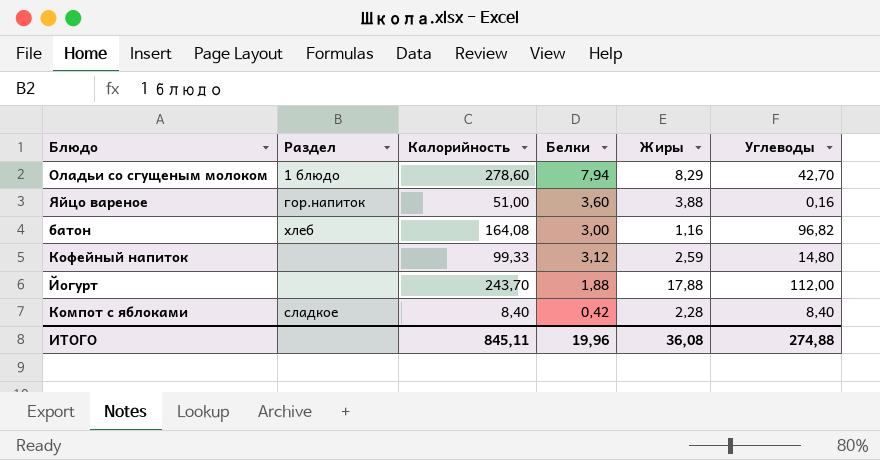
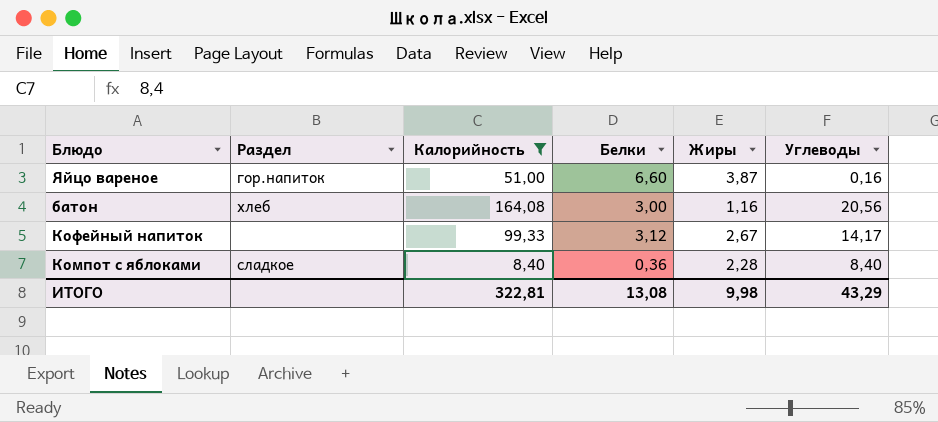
filter: none -> Калорийность <= 164,08
Яйцо вареное | Белки: 3,60 -> 6,60
Яйцо вареное | Жиры: 3,88 -> 3,87
батон | Углеводы: 96,82 -> 20,56
Кофейный напиток | Жиры: 2,59 -> 2,67
Кофейный напиток | Углеводы: 14,80 -> 14,17
Компот с яблоками | Белки: 0,42 -> 0,36
ИТОГО | Калорийность: 845,11 -> 322,81
ИТОГО | Белки: 19,96 -> 13,08
ИТОГО | Жиры: 36,08 -> 9,98
ИТОГО | Углеводы: 274,88 -> 43,29

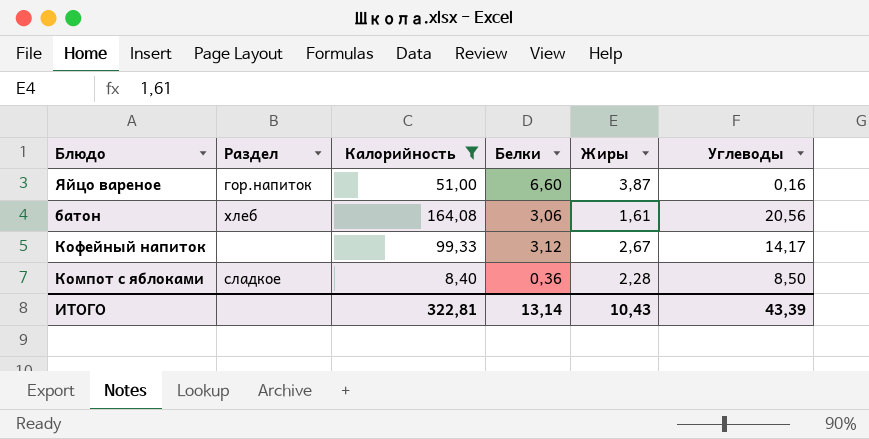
батон | Белки: 3,00 -> 3,06
батон | Жиры: 1,16 -> 1,61
Компот с яблоками | Углеводы: 8,40 -> 8,50
ИТОГО | Белки: 13,08 -> 13,14
ИТОГО | Жиры: 9,98 -> 10,43
ИТОГО | Углеводы: 43,29 -> 43,39

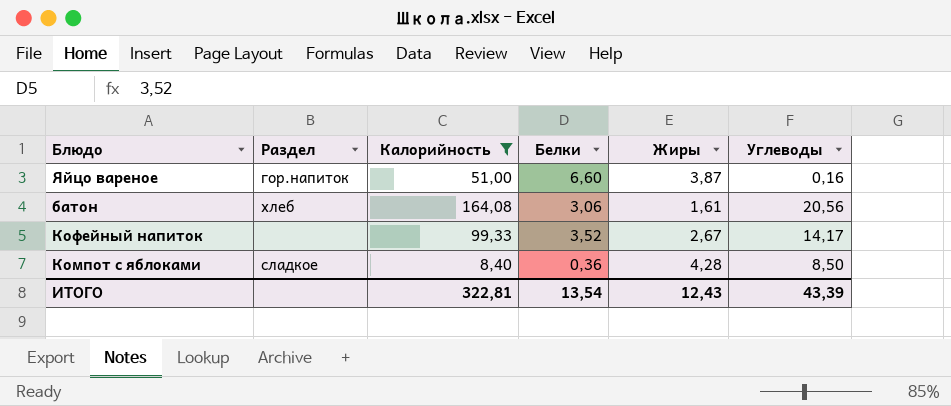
Кофейный напиток | Белки: 3,12 -> 3,52
Компот с яблоками | Жиры: 2,28 -> 4,28
ИТОГО | Белки: 13,14 -> 13,54
ИТОГО | Жиры: 10,43 -> 12,43

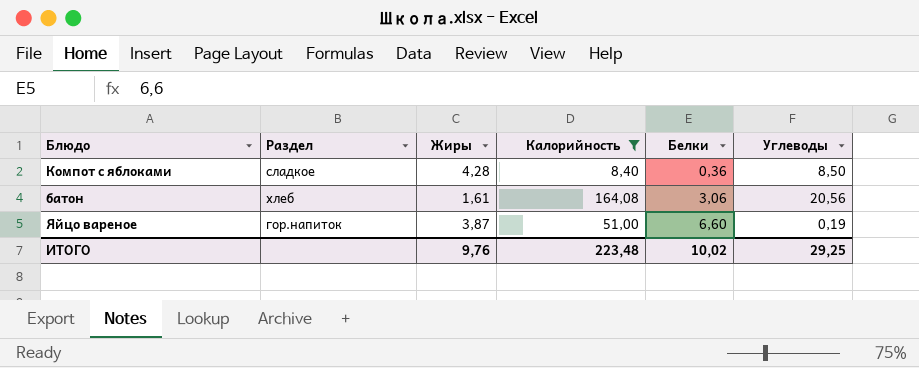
row order: none -> Белки ascending
column Жиры | position: 5 -> 3
row Кофейный напиток: none | 99,33 | 3,52 | 2,67 | 14,17 -> none
Яйцо вареное | Углеводы: 0,16 -> 0,19
ИТОГО | Жиры: 12,43 -> 9,76
ИТОГО | Калорийность: 322,81 -> 223,48
ИТОГО | Белки: 13,54 -> 10,02
ИТОГО | Углеводы: 43,39 -> 29,25

